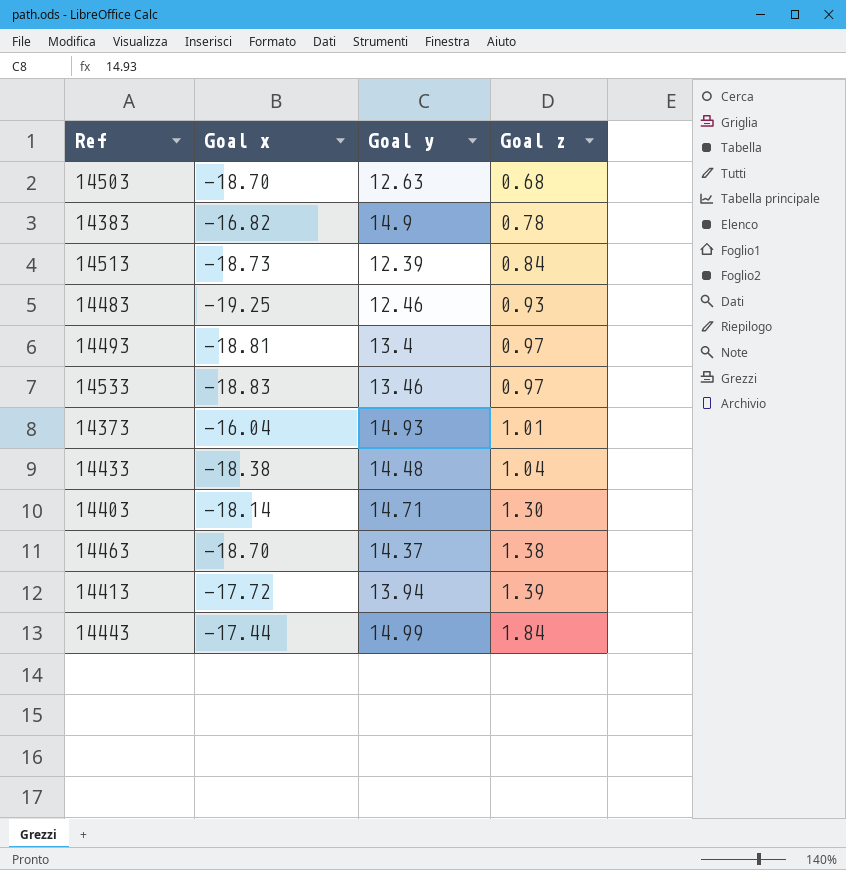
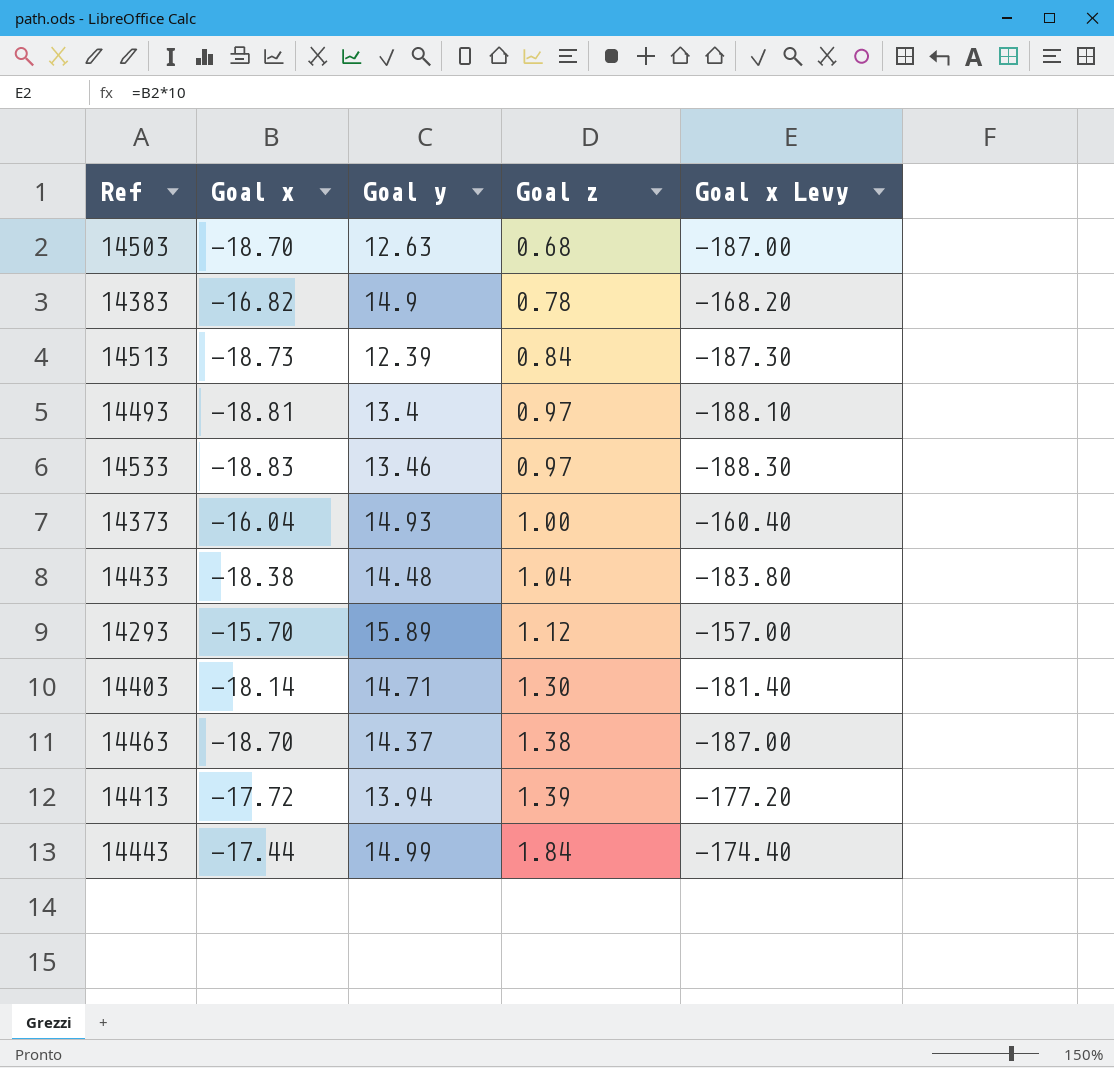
column Goal x Levy | formula: none -> [Goal x] * 10
row 14483: -19.25 | 12.46 | 0.93 -> none
14373 | Goal z: 1.01 -> 1.00
row 14293: none -> -15.70 | 15.89 | 1.12 | -157.00

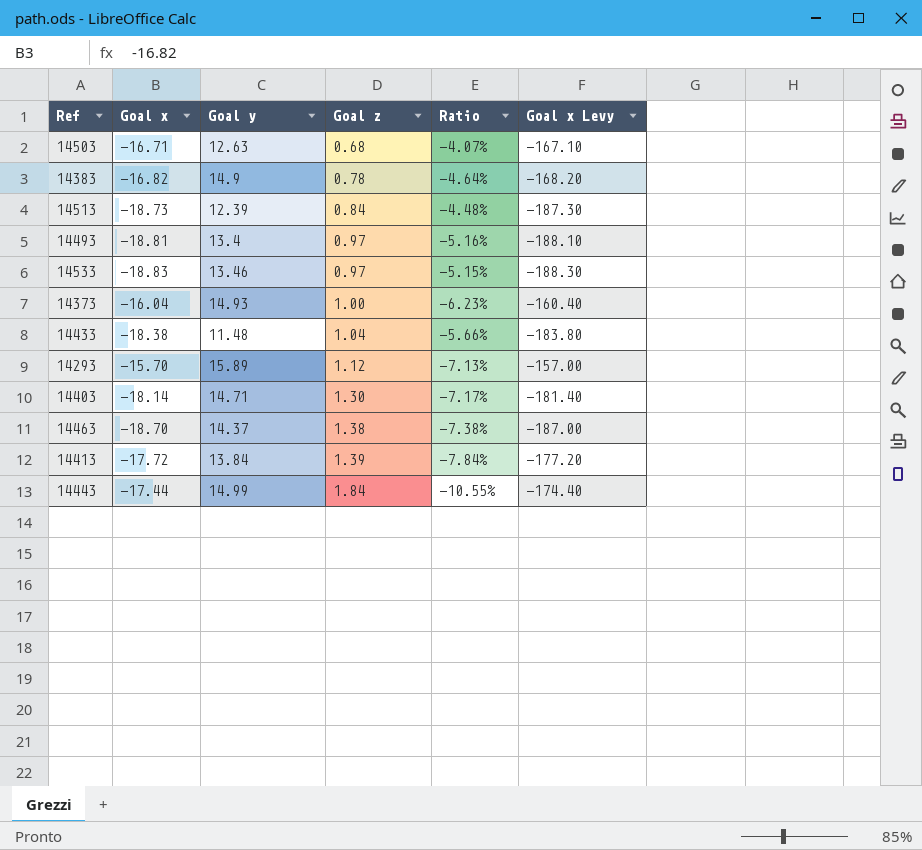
column Ratio | formula: none -> [Goal z] / [Goal x]
14503 | Goal x: -18.70 -> -16.71
14503 | Goal x Levy: -187.00 -> -167.10
14433 | Goal y: 14.48 -> 11.48
14413 | Goal y: 13.94 -> 13.84

